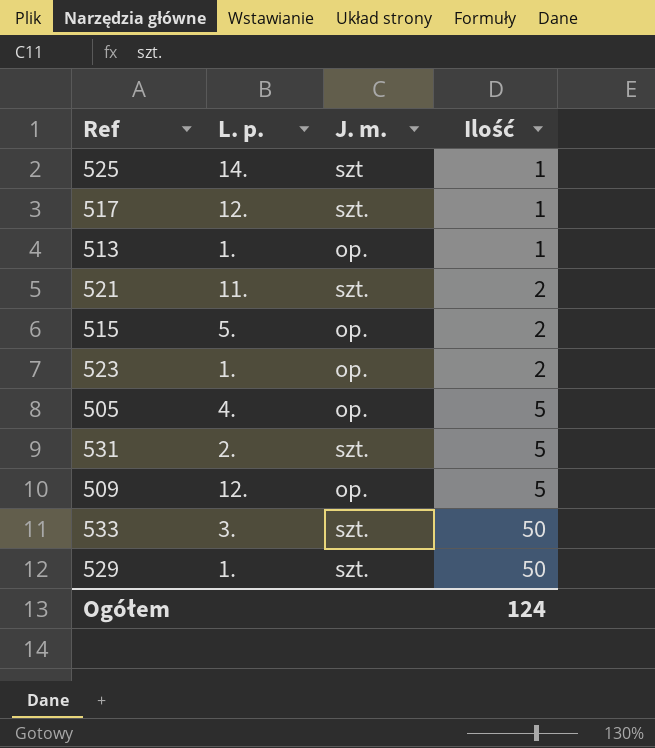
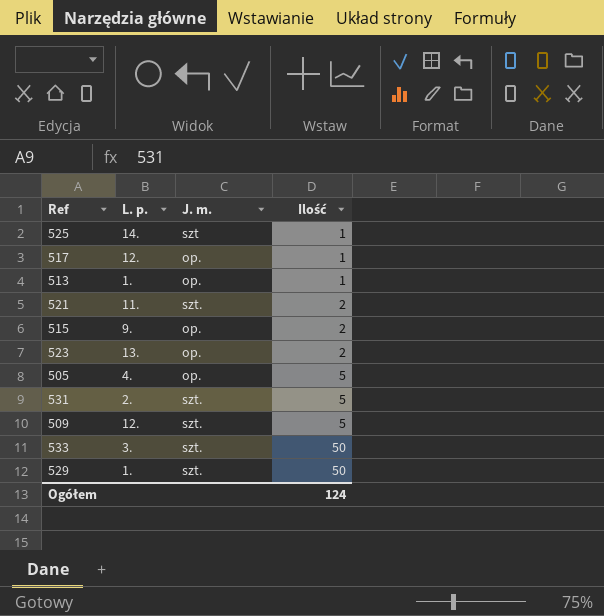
517 | J. m.: szt. -> op.
515 | L. p.: 5. -> 9.
523 | L. p.: 1. -> 13.
509 | J. m.: op. -> szt.

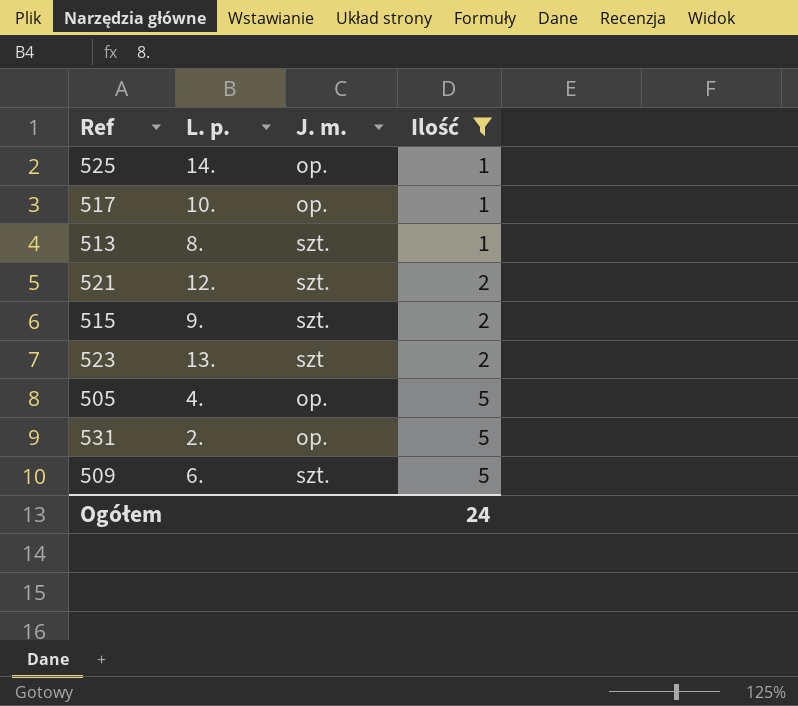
filter: none -> Ilość != 50
525 | J. m.: szt -> op.
517 | L. p.: 12. -> 10.
513 | L. p.: 1. -> 8.
513 | J. m.: op. -> szt.
521 | L. p.: 11. -> 12.
515 | J. m.: op. -> szt.
523 | J. m.: op. -> szt
531 | J. m.: szt. -> op.
509 | L. p.: 12. -> 6.
Ogółem | Ilość: 124 -> 24

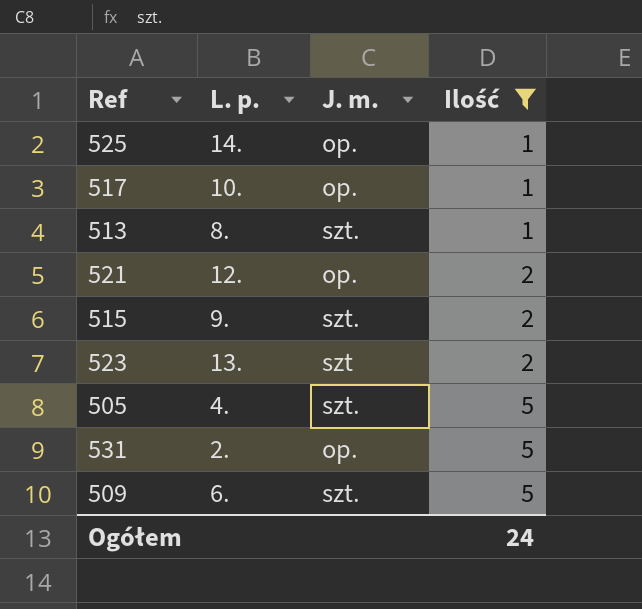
521 | J. m.: szt. -> op.
505 | J. m.: op. -> szt.

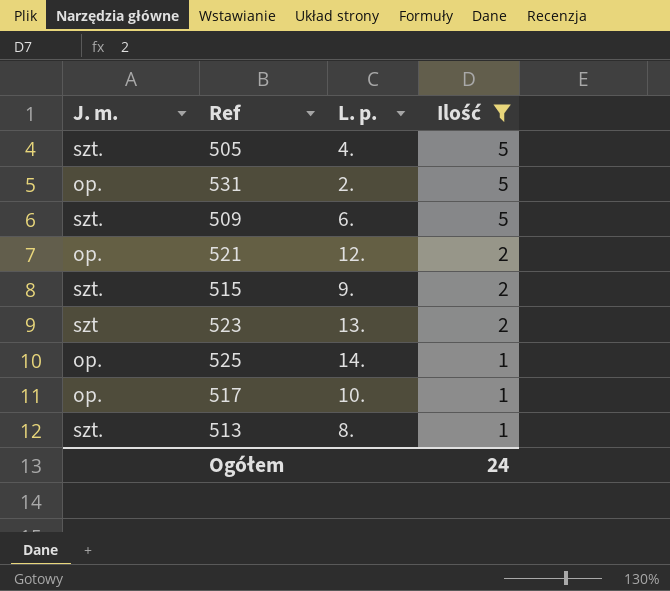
row order: Ilość ascending -> Ilość descending
column J. m. | position: 3 -> 1

